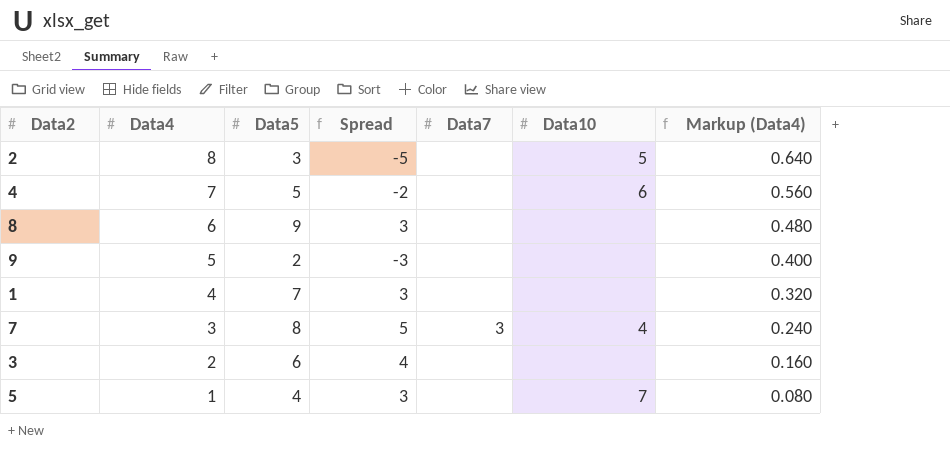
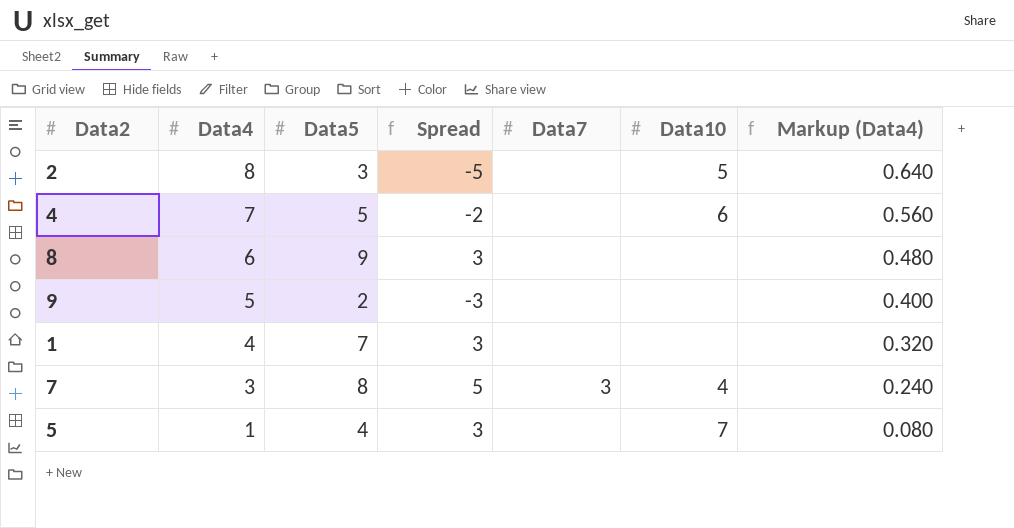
row 3: 2 | 6 | 4 | none | none | 0.160 -> none

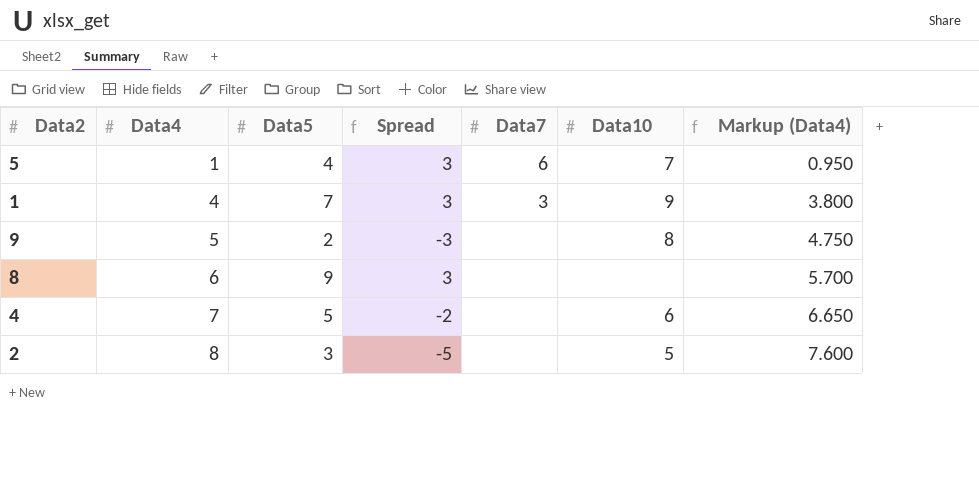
row order: Data4 descending -> Data4 ascending
column Markup (Data4) | formula: [Data4] * 0.08 -> [Data4] * 0.95
row 7: 3 | 8 | 5 | 3 | 4 | 0.240 -> none
5 | Data7: none -> 6
1 | Data7: none -> 3
1 | Data10: none -> 9
9 | Data10: none -> 8

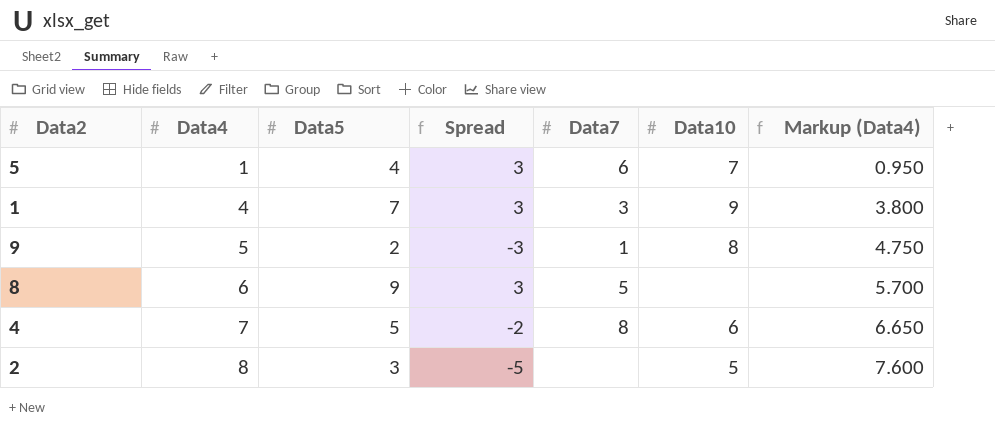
9 | Data7: none -> 1
8 | Data7: none -> 5
4 | Data7: none -> 8

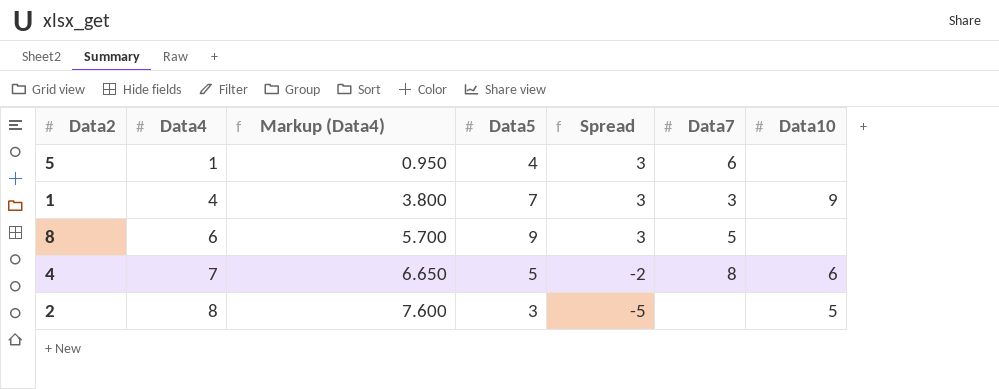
column Markup (Data4) | position: 7 -> 3
row 9: 5 | 2 | -3 | 1 | 8 | 4.750 -> none
5 | Data10: 7 -> none

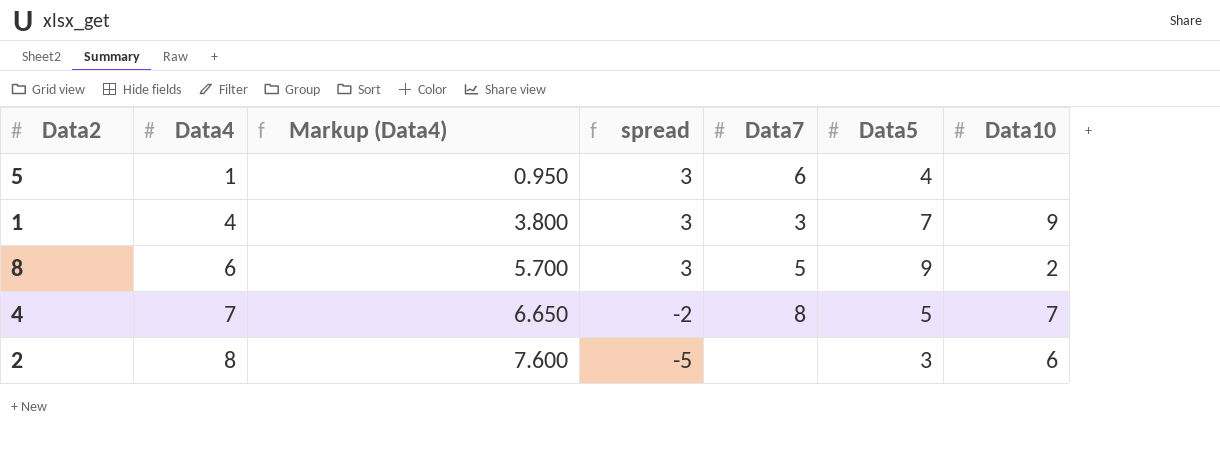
column name: Spread -> spread
column Data5 | position: 4 -> 6
8 | Data10: none -> 2
4 | Data10: 6 -> 7
2 | Data10: 5 -> 6

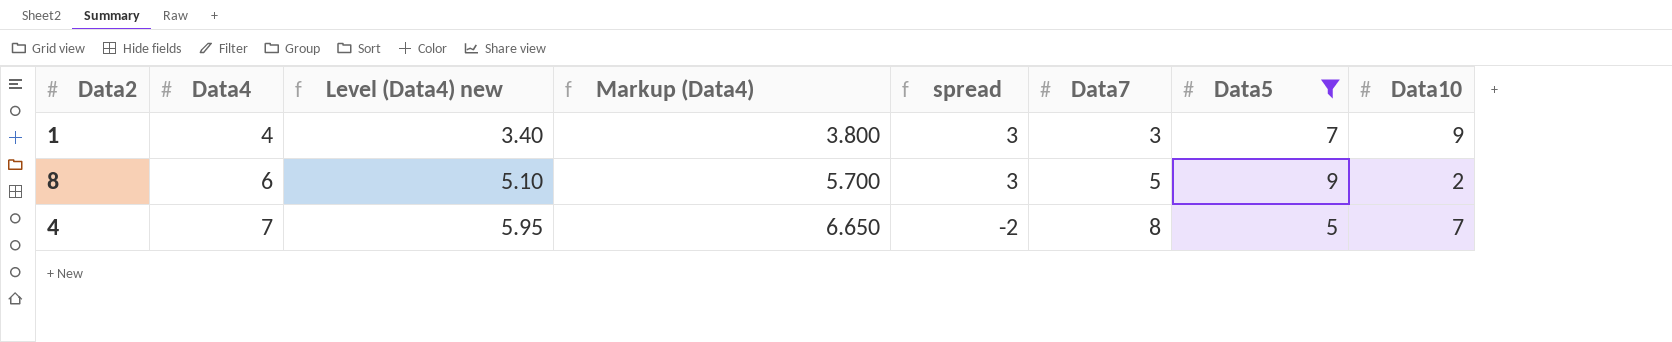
filter: none -> Data5 >= 5
column Level (Data4) new | formula: none -> [Data4] * 0.85

